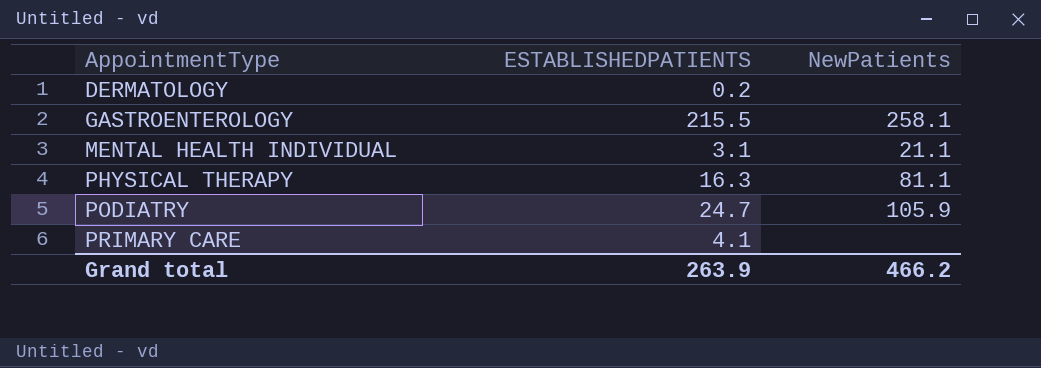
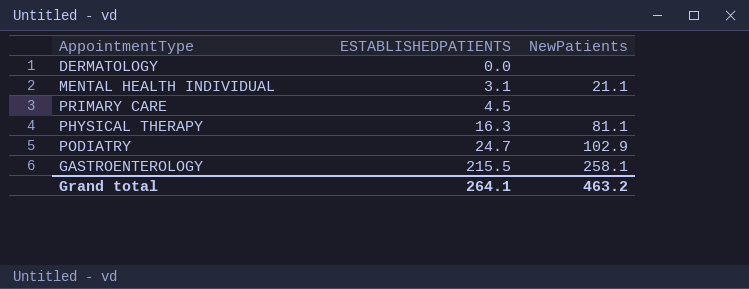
row order: AppointmentType ascending -> ESTABLISHEDPATIENTS ascending
DERMATOLOGY | ESTABLISHEDPATIENTS: 0.2 -> 0.0
PRIMARY CARE | ESTABLISHEDPATIENTS: 4.1 -> 4.5
PODIATRY | NewPatients: 105.9 -> 102.9
Grand total | ESTABLISHEDPATIENTS: 263.9 -> 264.1
Grand total | NewPatients: 466.2 -> 463.2

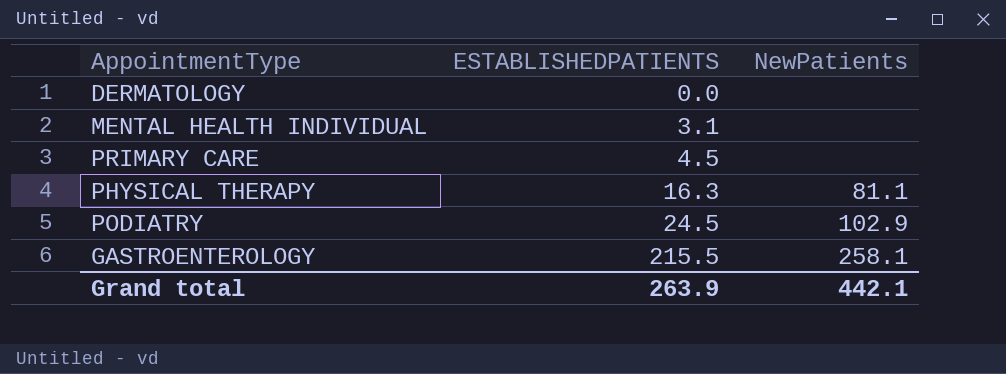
MENTAL HEALTH INDIVIDUAL | NewPatients: 21.1 -> none
PODIATRY | ESTABLISHEDPATIENTS: 24.7 -> 24.5
Grand total | ESTABLISHEDPATIENTS: 264.1 -> 263.9
Grand total | NewPatients: 463.2 -> 442.1

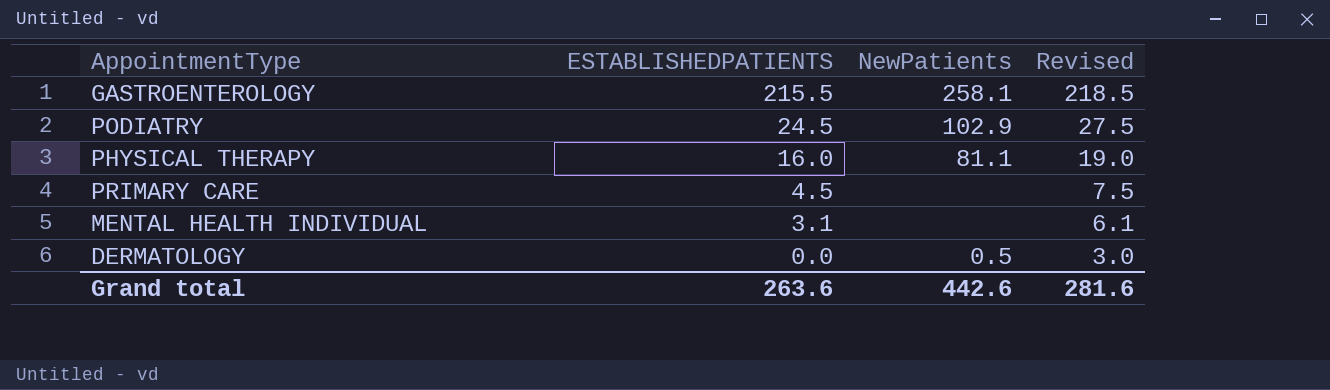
row order: ESTABLISHEDPATIENTS ascending -> ESTABLISHEDPATIENTS descending
column Revised | formula: none -> [ESTABLISHEDPATIENTS] + 3
PHYSICAL THERAPY | ESTABLISHEDPATIENTS: 16.3 -> 16.0
DERMATOLOGY | NewPatients: none -> 0.5
Grand total | ESTABLISHEDPATIENTS: 263.9 -> 263.6
Grand total | NewPatients: 442.1 -> 442.6

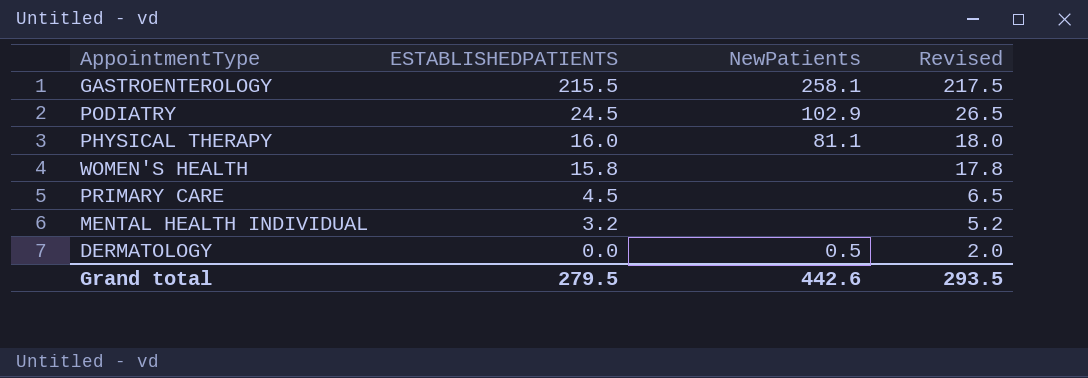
column Revised | formula: [ESTABLISHEDPATIENTS] + 3 -> [ESTABLISHEDPATIENTS] + 2
row WOMEN'S HEALTH: none -> 15.8 | none | 17.8
MENTAL HEALTH INDIVIDUAL | ESTABLISHEDPATIENTS: 3.1 -> 3.2
Grand total | ESTABLISHEDPATIENTS: 263.6 -> 279.5
Grand total | Revised: 281.6 -> 293.5

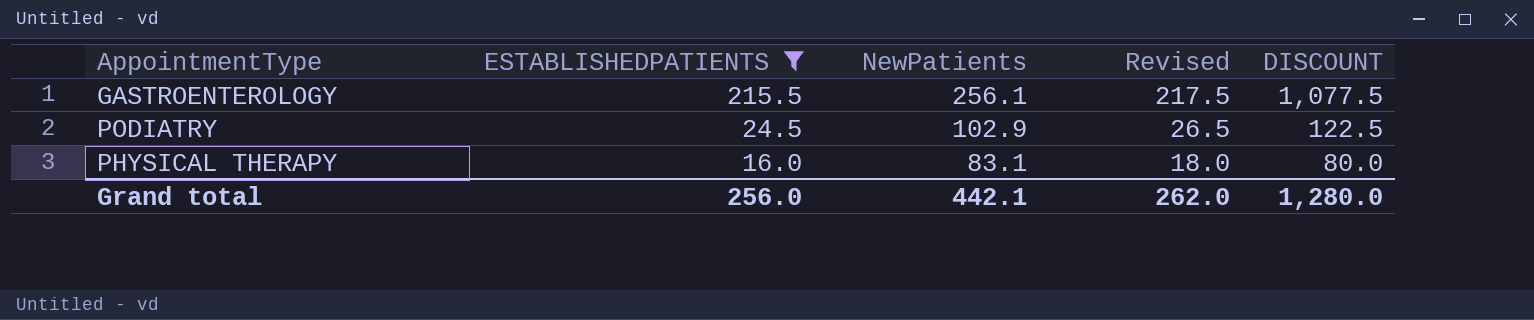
filter: none -> ESTABLISHEDPATIENTS >= 16.0
column DISCOUNT | formula: none -> [ESTABLISHEDPATIENTS] * 5
GASTROENTEROLOGY | NewPatients: 258.1 -> 256.1
PHYSICAL THERAPY | NewPatients: 81.1 -> 83.1
Grand total | ESTABLISHEDPATIENTS: 279.5 -> 256.0
Grand total | NewPatients: 442.6 -> 442.1
Grand total | Revised: 293.5 -> 262.0

